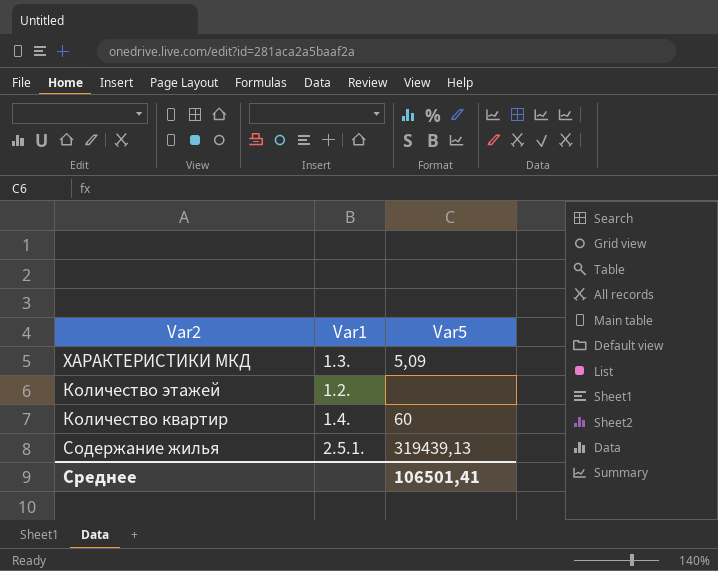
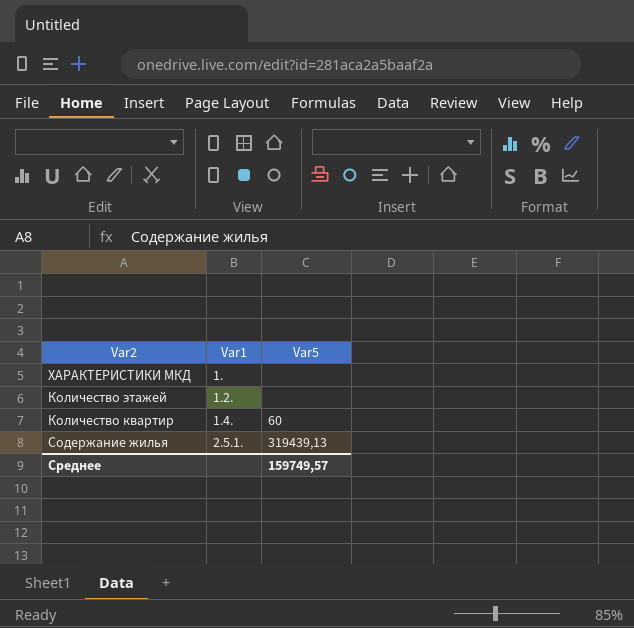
ХАРАКТЕРИСТИКИ МКД | Var1: 1.3. -> 1.
ХАРАКТЕРИСТИКИ МКД | Var5: 5,09 -> none
Среднее | Var5: 106501,41 -> 159749,57

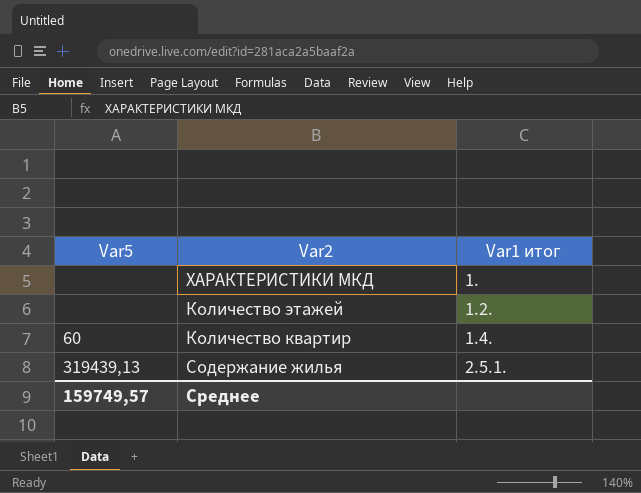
column Var5 | position: 3 -> 1
column name: Var1 -> Var1 итог

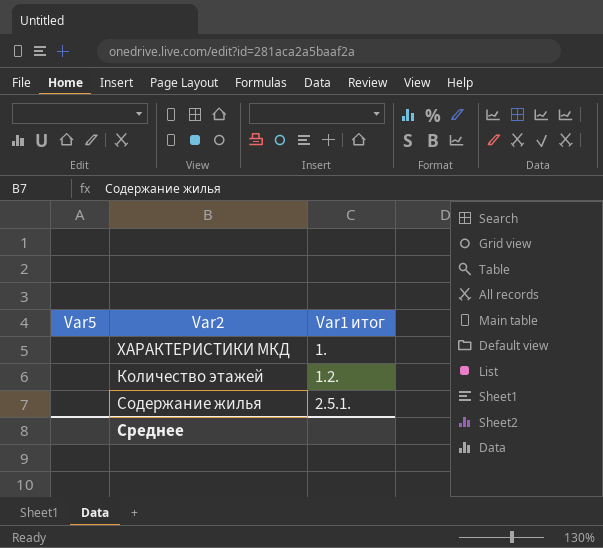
row Количество квартир: 60 | 1.4. -> none
Содержание жилья | Var5: 319439,13 -> none
Среднее | Var5: 159749,57 -> none

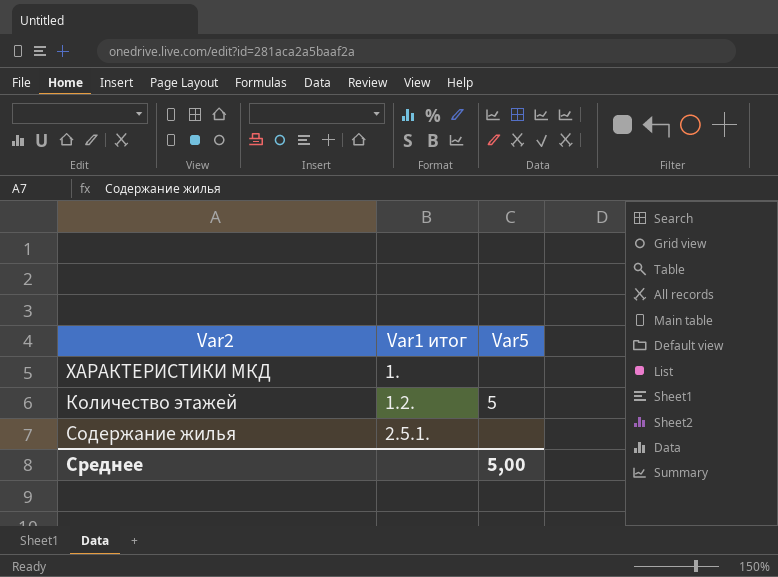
column Var5 | position: 1 -> 3
Количество этажей | Var5: none -> 5
Среднее | Var5: none -> 5,00

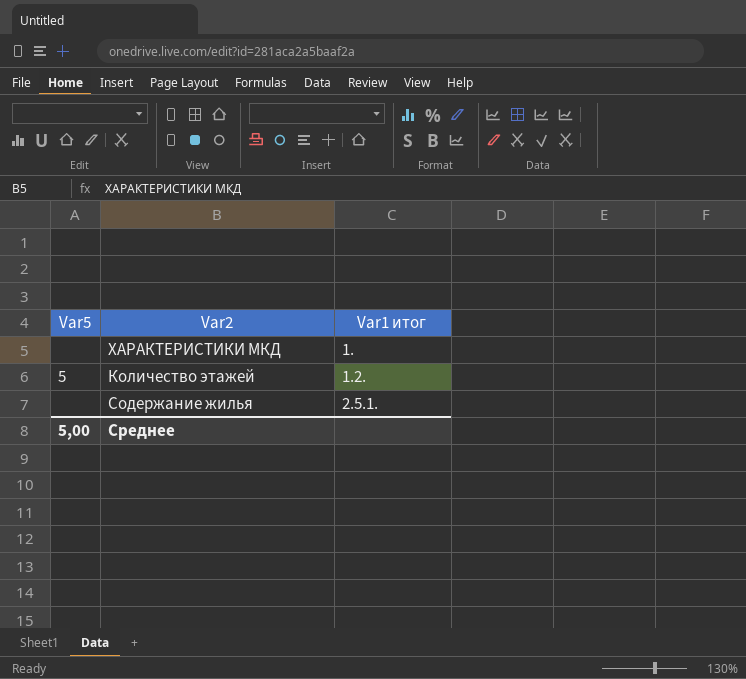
column Var5 | position: 3 -> 1

